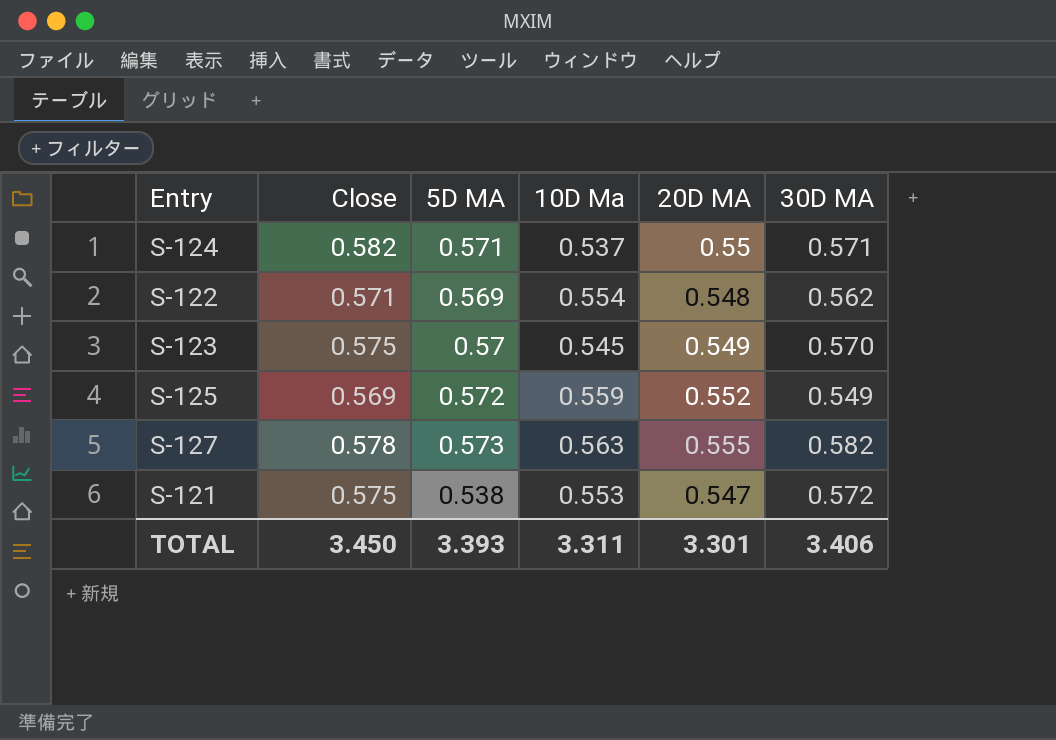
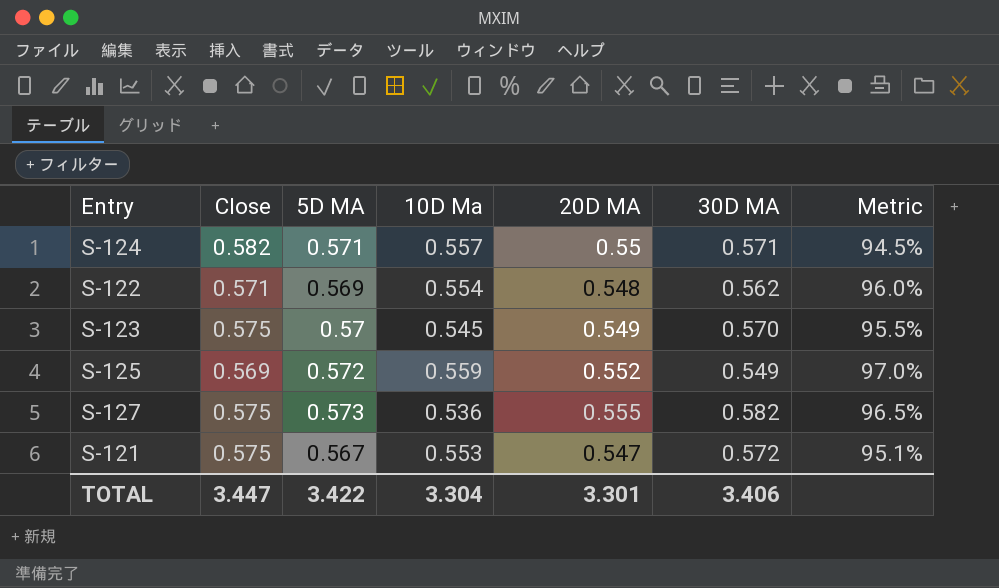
column Metric | formula: none -> [20D MA] / [Close]
S-124 | 10D Ma: 0.537 -> 0.557
S-127 | Close: 0.578 -> 0.575
S-127 | 10D Ma: 0.563 -> 0.536
S-121 | 5D MA: 0.538 -> 0.567
TOTAL | Close: 3.450 -> 3.447
TOTAL | 5D MA: 3.393 -> 3.422
TOTAL | 10D Ma: 3.311 -> 3.304

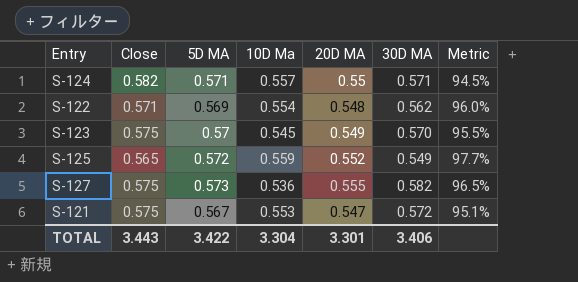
S-125 | Close: 0.569 -> 0.565
S-125 | Metric: 97.0% -> 97.7%
TOTAL | Close: 3.447 -> 3.443

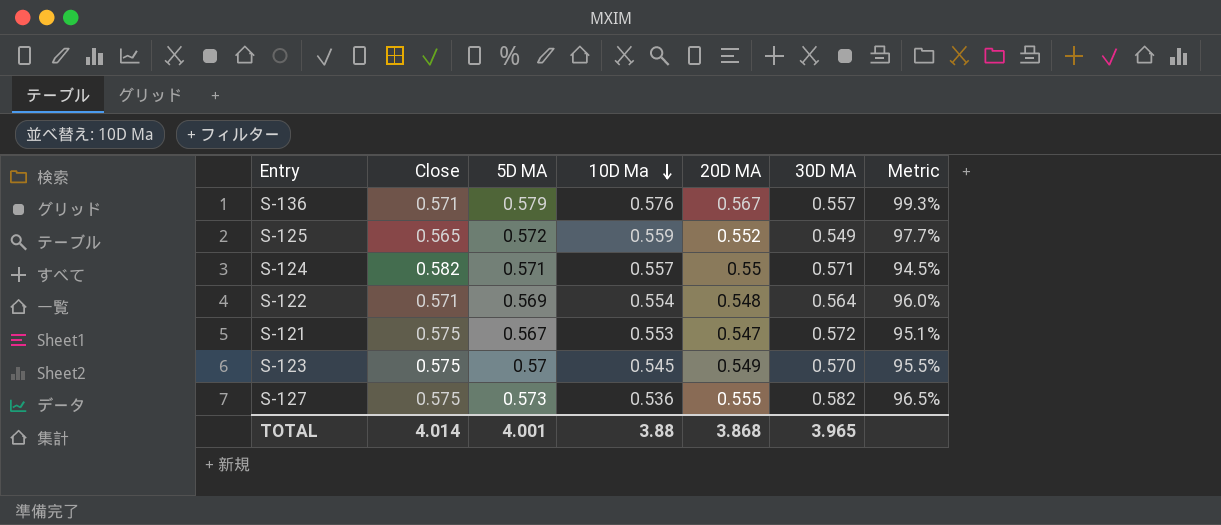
row order: none -> 10D Ma descending
row S-136: none -> 0.571 | 0.579 | 0.576 | 0.567 | 0.557 | 99.3%
S-122 | 30D MA: 0.562 -> 0.564
TOTAL | Close: 3.443 -> 4.014
TOTAL | 5D MA: 3.422 -> 4.001
TOTAL | 10D Ma: 3.304 -> 3.88
TOTAL | 20D MA: 3.301 -> 3.868
TOTAL | 30D MA: 3.406 -> 3.965

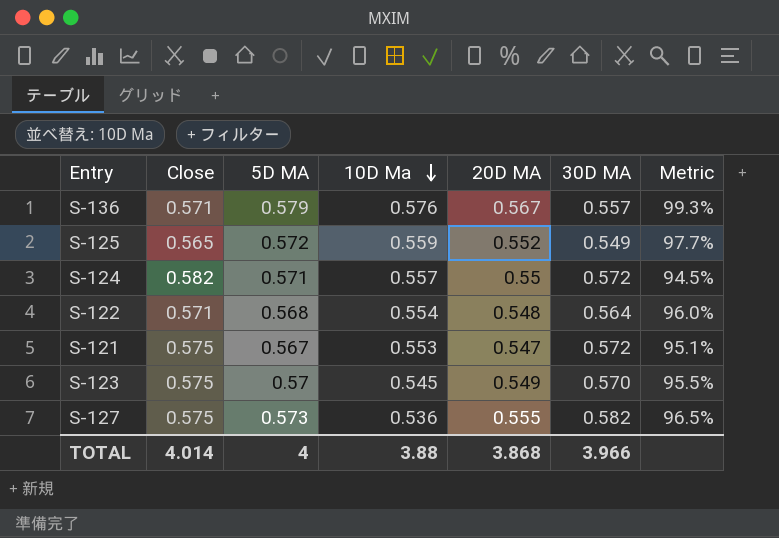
S-124 | 30D MA: 0.571 -> 0.572
S-122 | 5D MA: 0.569 -> 0.568
TOTAL | 5D MA: 4.001 -> 4
TOTAL | 30D MA: 3.965 -> 3.966

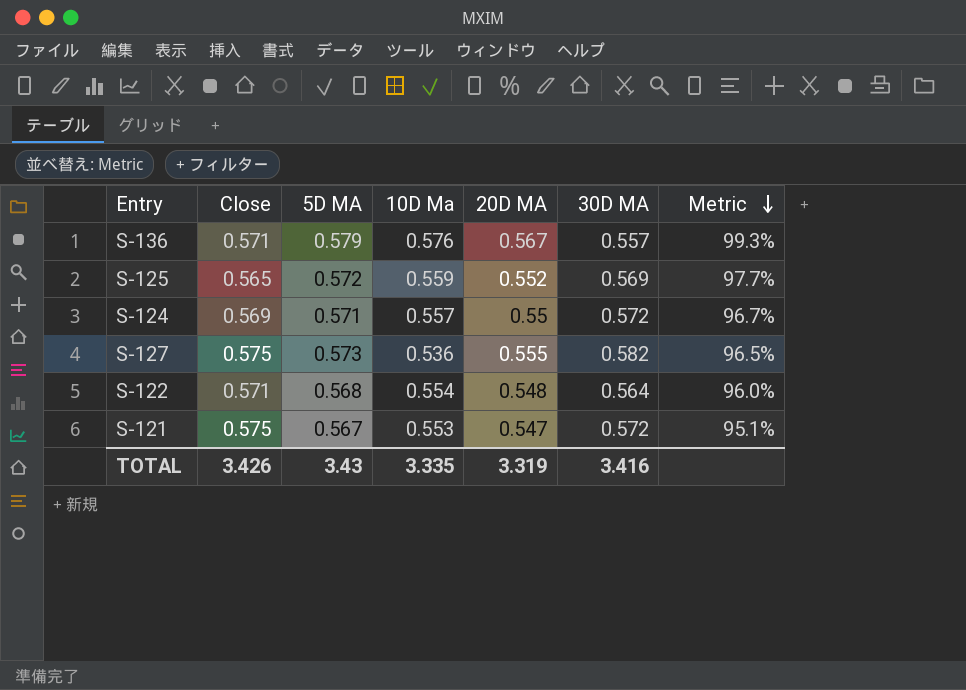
row order: 10D Ma descending -> Metric descending
row S-123: 0.575 | 0.57 | 0.545 | 0.549 | 0.570 | 95.5% -> none
S-125 | 30D MA: 0.549 -> 0.569
S-124 | Close: 0.582 -> 0.569
S-124 | Metric: 94.5% -> 96.7%
TOTAL | Close: 4.014 -> 3.426
TOTAL | 5D MA: 4 -> 3.43
TOTAL | 10D Ma: 3.88 -> 3.335
TOTAL | 20D MA: 3.868 -> 3.319
TOTAL | 30D MA: 3.966 -> 3.416

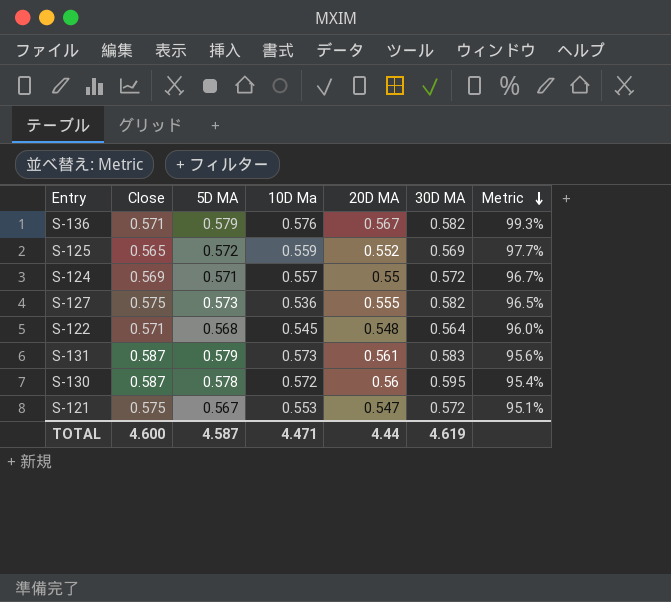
S-136 | 30D MA: 0.557 -> 0.582
S-122 | 10D Ma: 0.554 -> 0.545
row S-131: none -> 0.587 | 0.579 | 0.573 | 0.561 | 0.583 | 95.6%
row S-130: none -> 0.587 | 0.578 | 0.572 | 0.56 | 0.595 | 95.4%
TOTAL | Close: 3.426 -> 4.600
TOTAL | 5D MA: 3.43 -> 4.587
TOTAL | 10D Ma: 3.335 -> 4.471
TOTAL | 20D MA: 3.319 -> 4.44
TOTAL | 30D MA: 3.416 -> 4.619

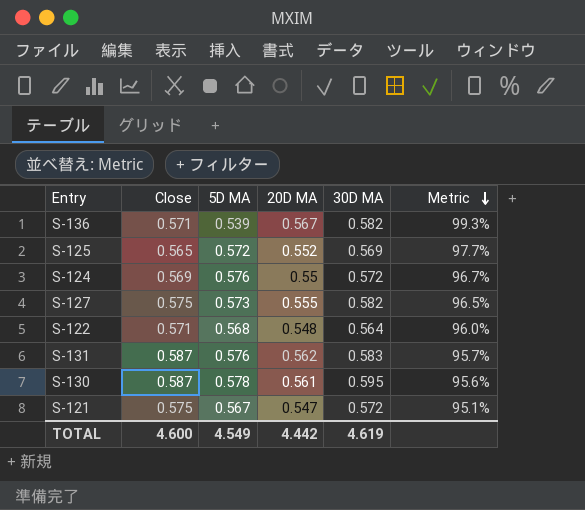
column 10D Ma | position: 4 -> none
S-136 | 5D MA: 0.579 -> 0.539
S-124 | 5D MA: 0.571 -> 0.576
S-131 | 5D MA: 0.579 -> 0.576
S-131 | 20D MA: 0.561 -> 0.562
S-131 | Metric: 95.6% -> 95.7%
S-130 | 20D MA: 0.56 -> 0.561
S-130 | Metric: 95.4% -> 95.6%
TOTAL | 5D MA: 4.587 -> 4.549
TOTAL | 20D MA: 4.44 -> 4.442

